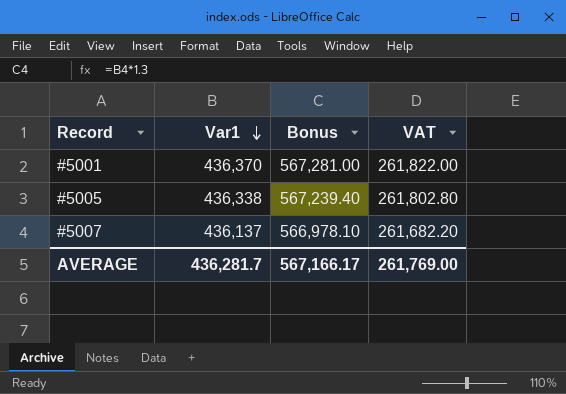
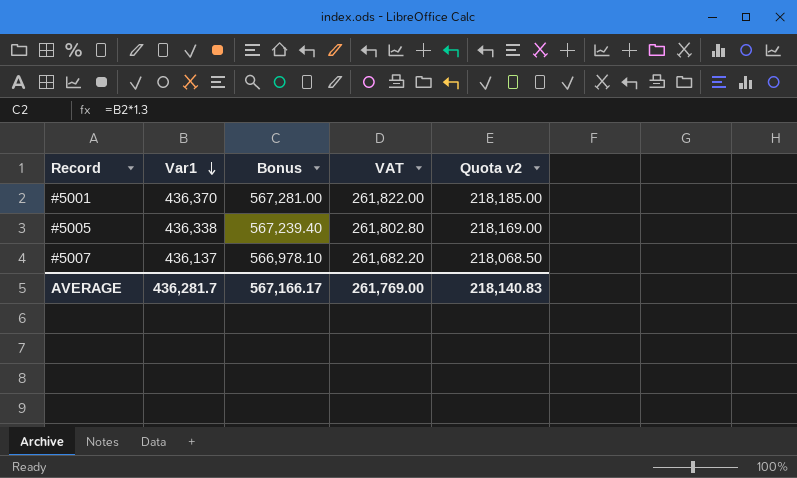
column Quota v2 | formula: none -> [Var1] * 0.5

